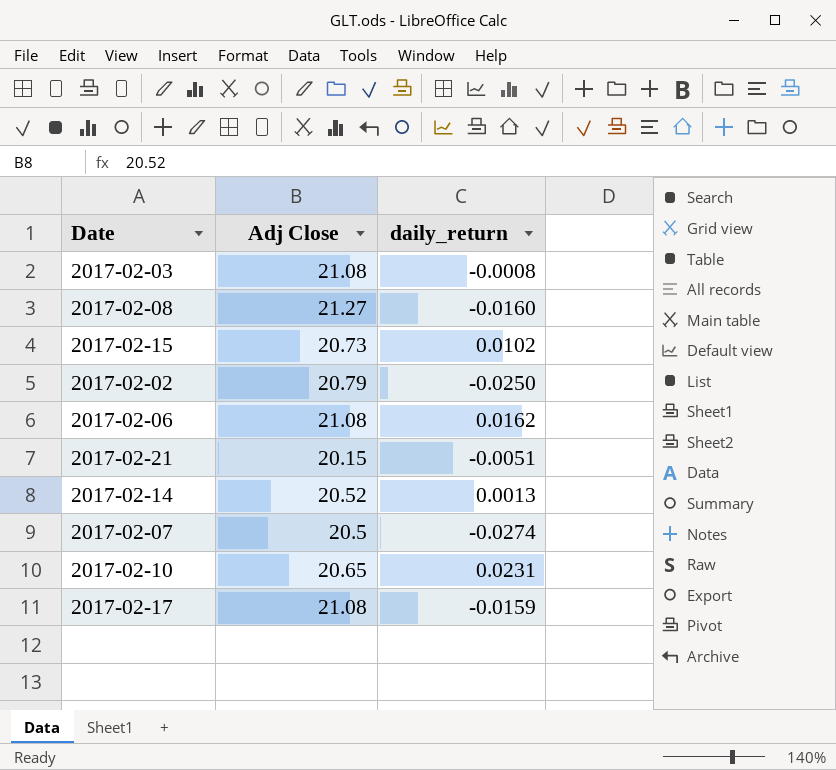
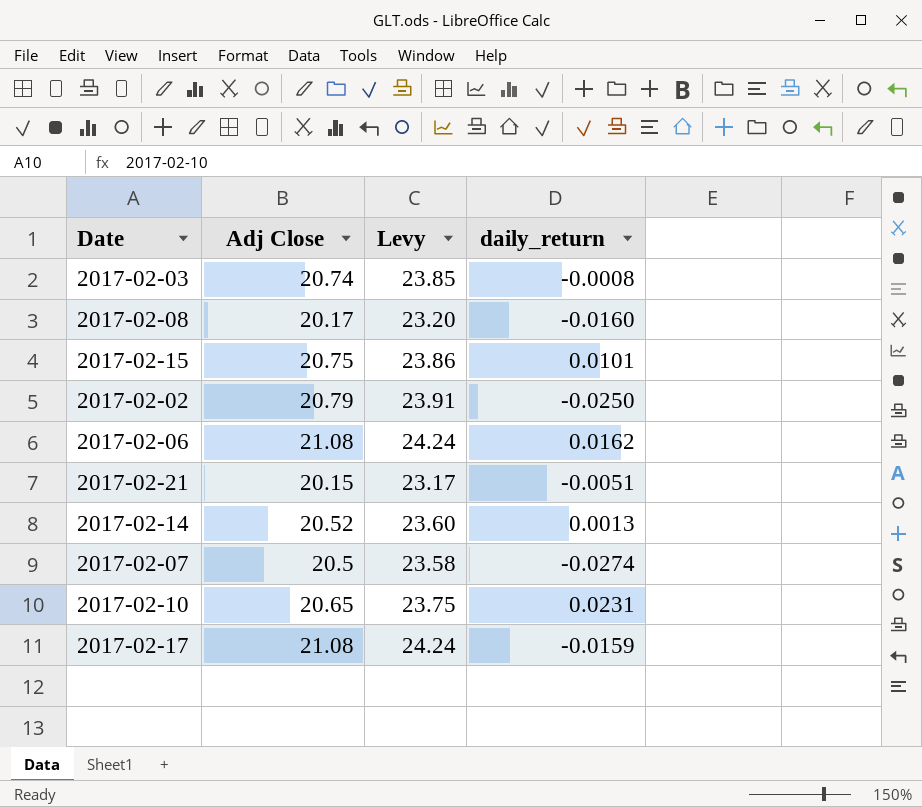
column Levy | formula: none -> [Adj Close] * 1.15
2017-02-03 | Adj Close: 21.08 -> 20.74
2017-02-08 | Adj Close: 21.27 -> 20.17
2017-02-15 | Adj Close: 20.73 -> 20.75
2017-02-15 | daily_return: 0.0102 -> 0.0101

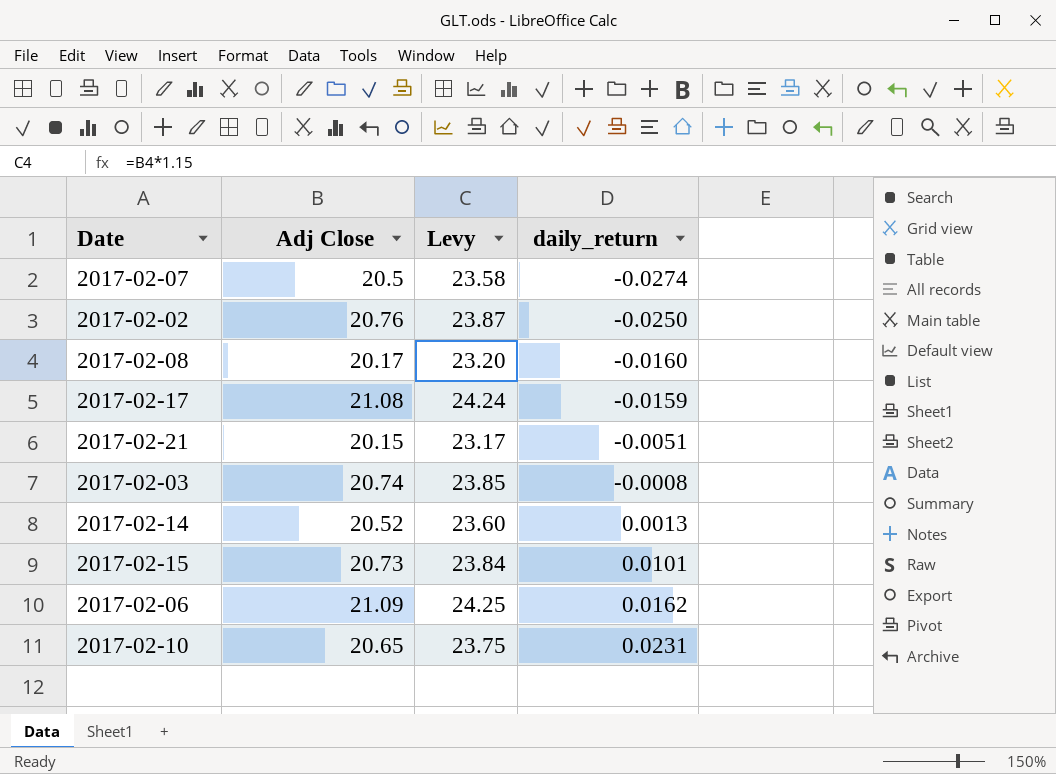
row order: none -> daily_return ascending
2017-02-02 | Adj Close: 20.79 -> 20.76
2017-02-02 | Levy: 23.91 -> 23.87
2017-02-15 | Adj Close: 20.75 -> 20.73
2017-02-15 | Levy: 23.86 -> 23.84
2017-02-06 | Adj Close: 21.08 -> 21.09
2017-02-06 | Levy: 24.24 -> 24.25

